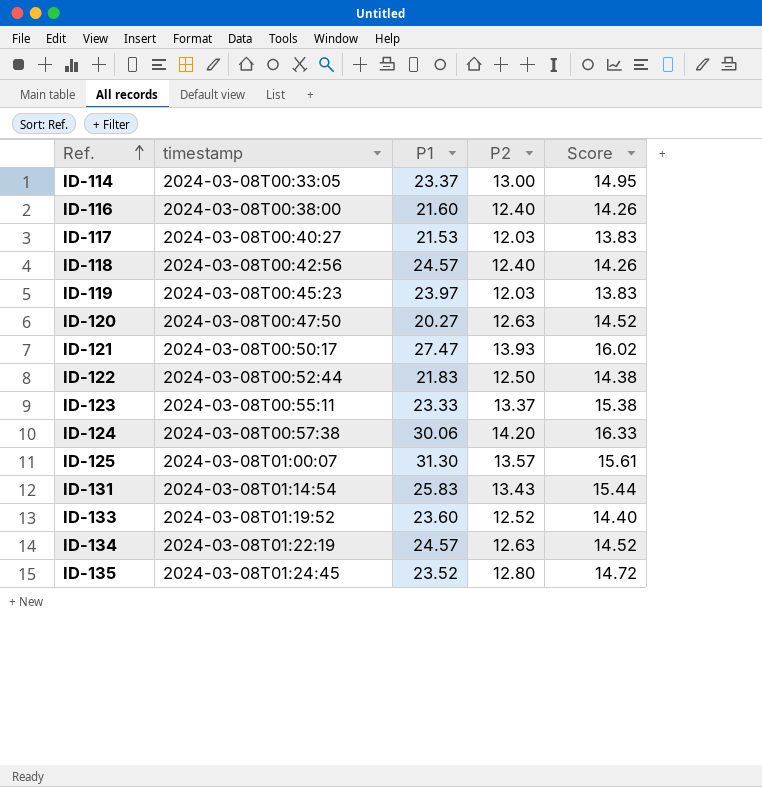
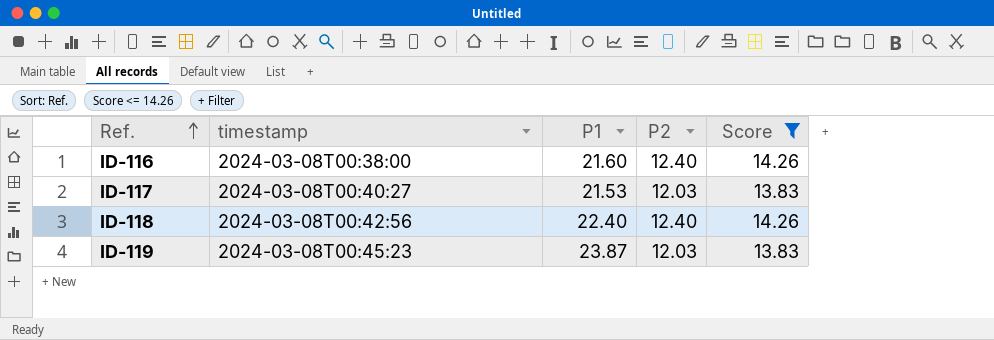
filter: none -> Score <= 14.26
ID-118 | P1: 24.57 -> 22.40
ID-119 | P1: 23.97 -> 23.87

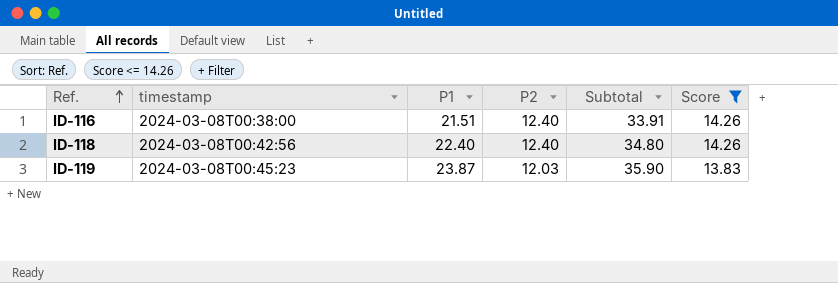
column Subtotal | formula: none -> [P1] + [P2]
row ID-117: 2024-03-08T00:40:27 | 21.53 | 12.03 | 13.83 -> none
ID-116 | P1: 21.60 -> 21.51

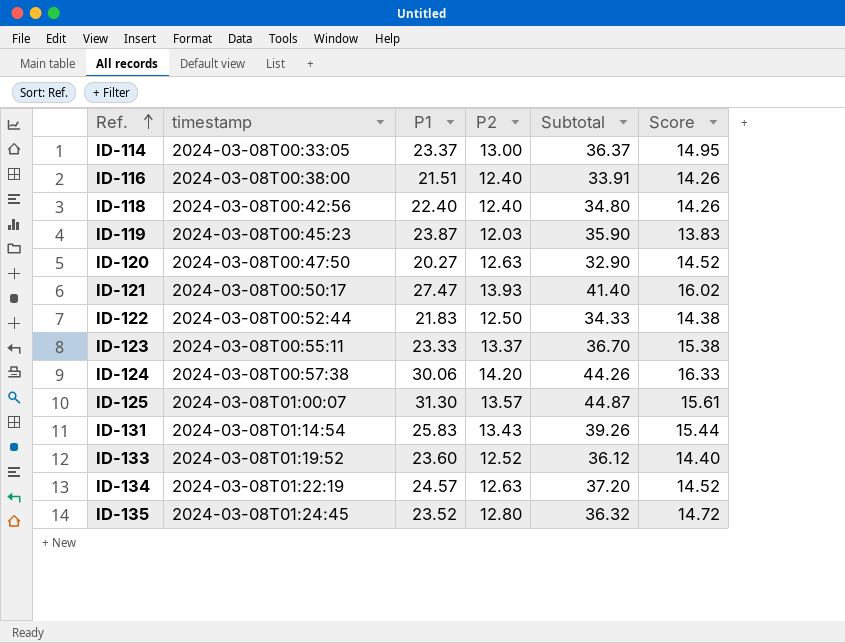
filter: Score <= 14.26 -> none

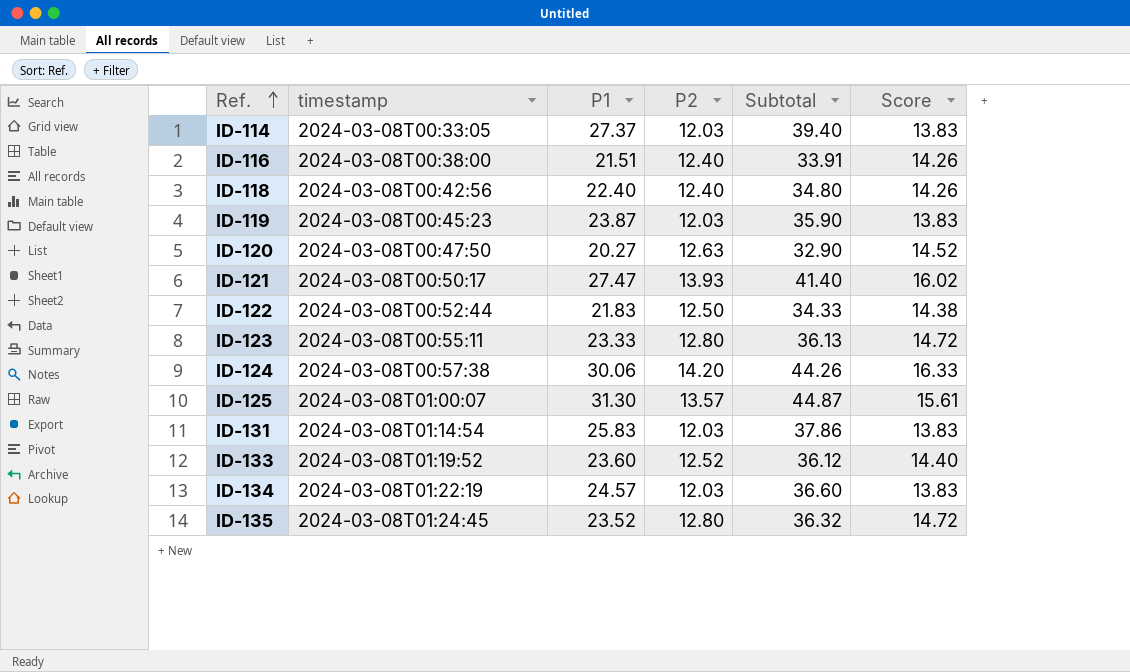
ID-114 | P1: 23.37 -> 27.37
ID-114 | P2: 13.00 -> 12.03
ID-114 | Subtotal: 36.37 -> 39.40
ID-114 | Score: 14.95 -> 13.83
ID-123 | P2: 13.37 -> 12.80
ID-123 | Subtotal: 36.70 -> 36.13
ID-123 | Score: 15.38 -> 14.72
ID-131 | P2: 13.43 -> 12.03
ID-131 | Subtotal: 39.26 -> 37.86
ID-131 | Score: 15.44 -> 13.83
ID-134 | P2: 12.63 -> 12.03
ID-134 | Subtotal: 37.20 -> 36.60
ID-134 | Score: 14.52 -> 13.83

